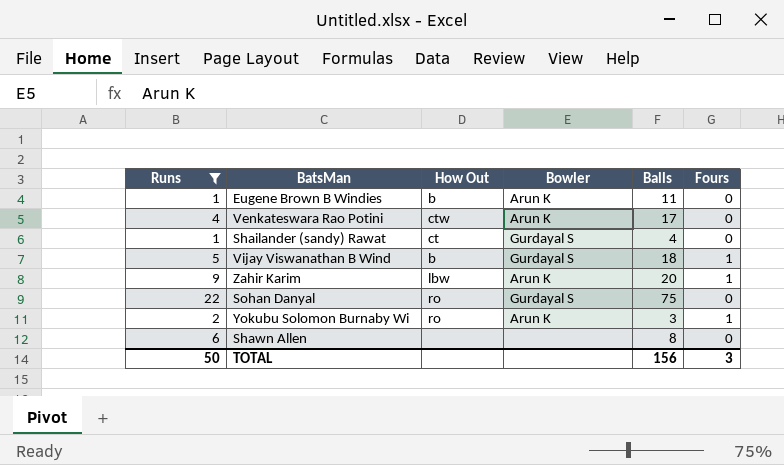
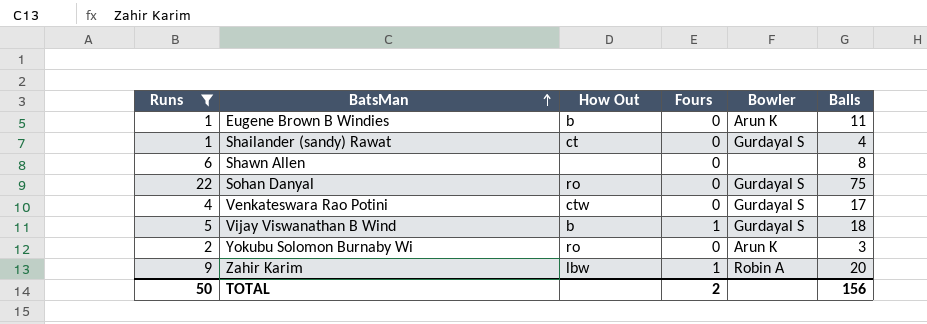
row order: none -> BatsMan ascending
column Fours | position: 6 -> 4
Venkateswara Rao Potini | Bowler: Arun K -> Gurdayal S
Yokubu Solomon Burnaby Wi | Fours: 1 -> 0
Zahir Karim | Bowler: Arun K -> Robin A
TOTAL | Fours: 3 -> 2

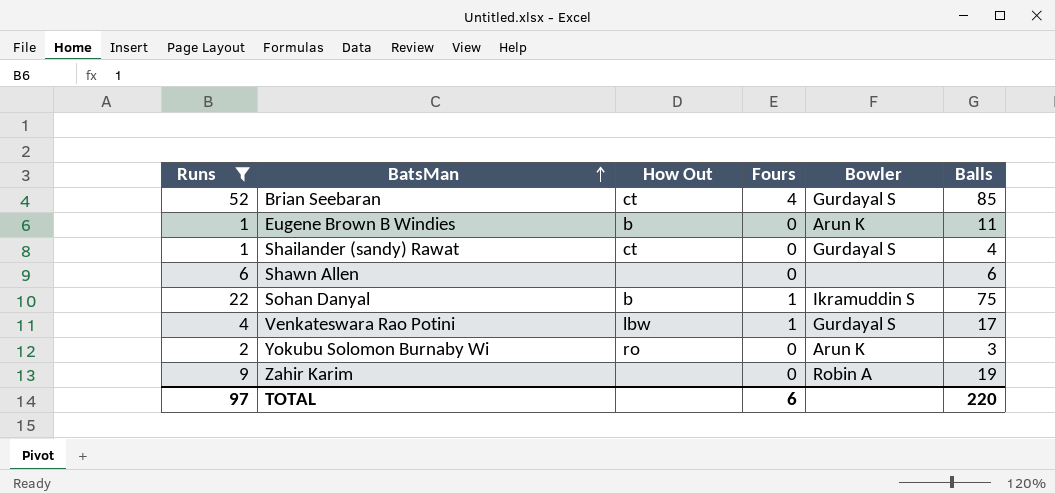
row Vijay Viswanathan B Wind: 5 | b | 1 | Gurdayal S | 18 -> none
row Brian Seebaran: none -> 52 | ct | 4 | Gurdayal S | 85
Shawn Allen | Balls: 8 -> 6
Sohan Danyal | How Out: ro -> b
Sohan Danyal | Fours: 0 -> 1
Sohan Danyal | Bowler: Gurdayal S -> Ikramuddin S
Venkateswara Rao Potini | How Out: ctw -> lbw
Venkateswara Rao Potini | Fours: 0 -> 1
Zahir Karim | How Out: lbw -> none
Zahir Karim | Fours: 1 -> 0
Zahir Karim | Balls: 20 -> 19
TOTAL | Runs: 50 -> 97
TOTAL | Fours: 2 -> 6
TOTAL | Balls: 156 -> 220

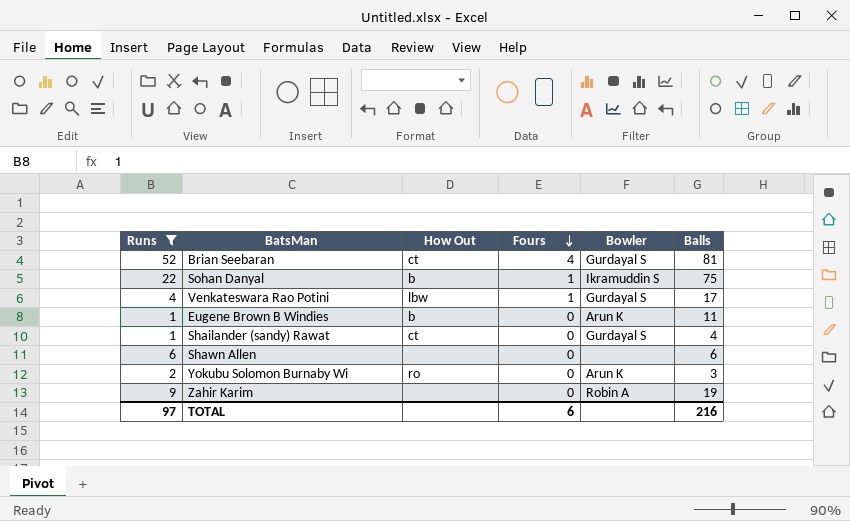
row order: BatsMan ascending -> Fours descending
Brian Seebaran | Balls: 85 -> 81
TOTAL | Balls: 220 -> 216

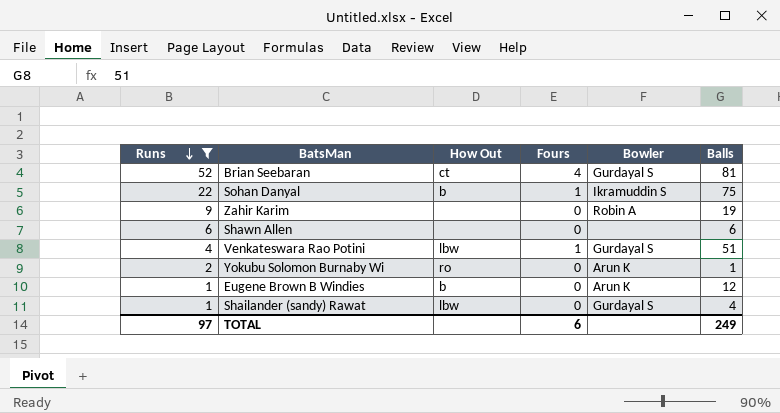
row order: Fours descending -> Runs descending
Venkateswara Rao Potini | Balls: 17 -> 51
Yokubu Solomon Burnaby Wi | Balls: 3 -> 1
Eugene Brown B Windies | Balls: 11 -> 12
Shailander (sandy) Rawat | How Out: ct -> lbw
TOTAL | Balls: 216 -> 249

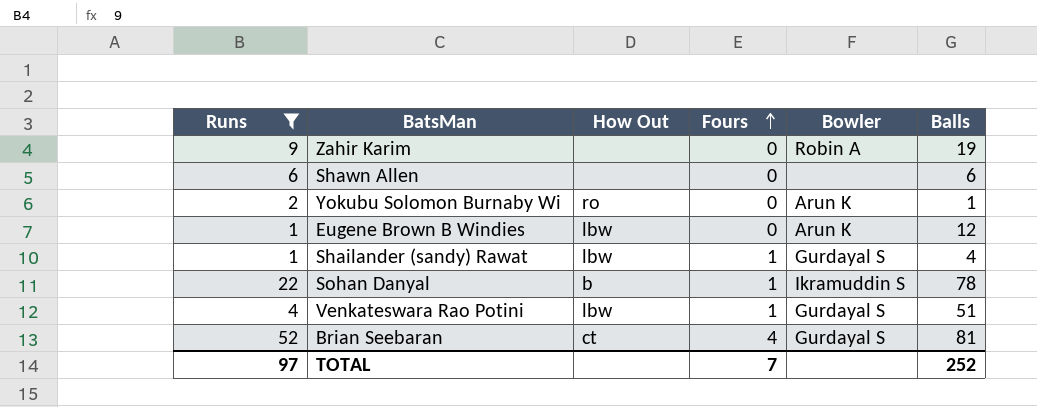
row order: Runs descending -> Fours ascending
Eugene Brown B Windies | How Out: b -> lbw
Shailander (sandy) Rawat | Fours: 0 -> 1
Sohan Danyal | Balls: 75 -> 78
TOTAL | Fours: 6 -> 7
TOTAL | Balls: 249 -> 252

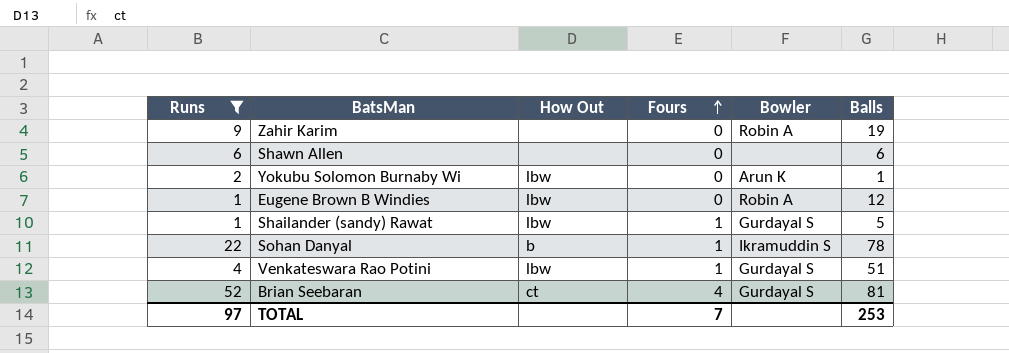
Yokubu Solomon Burnaby Wi | How Out: ro -> lbw
Eugene Brown B Windies | Bowler: Arun K -> Robin A
Shailander (sandy) Rawat | Balls: 4 -> 5
TOTAL | Balls: 252 -> 253

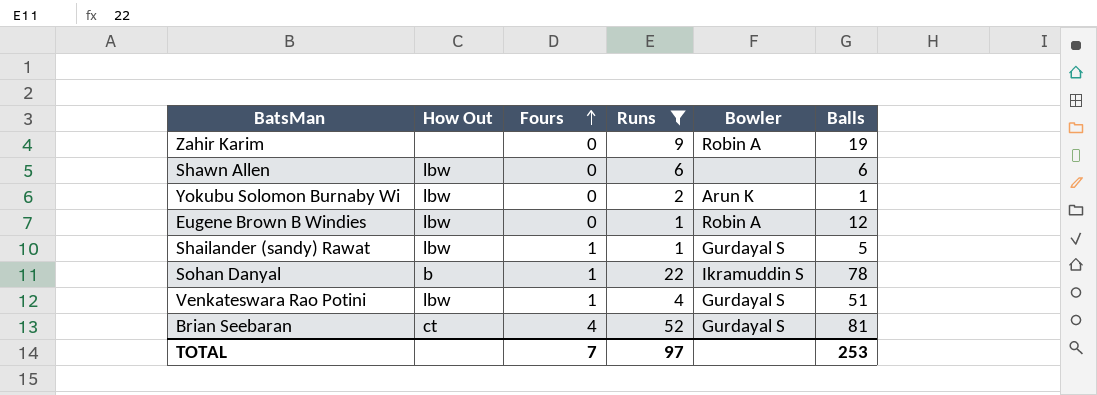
column Runs | position: 1 -> 4
Shawn Allen | How Out: none -> lbw

